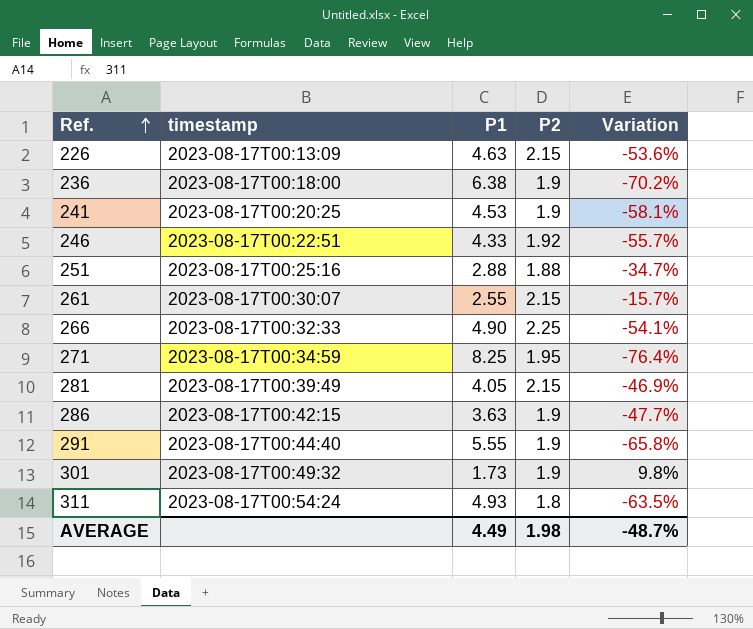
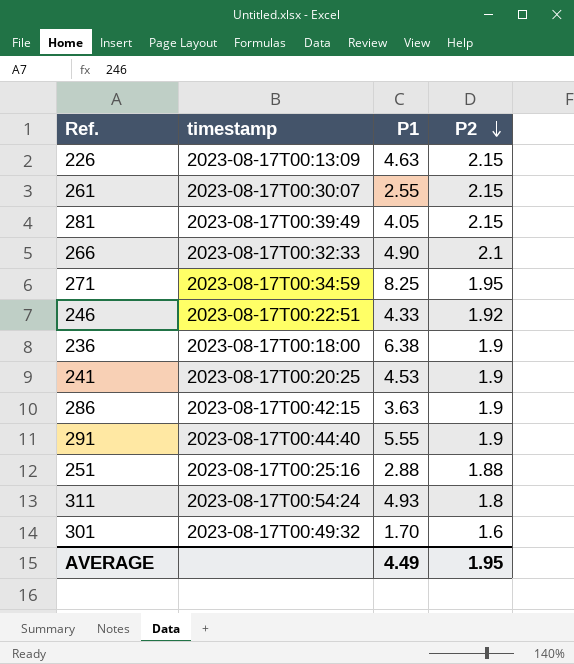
row order: Ref. ascending -> P2 descending
column Variation | formula: ([P2] - [P1]) / [P1] -> none
266 | P2: 2.25 -> 2.1
301 | P1: 1.73 -> 1.70
301 | P2: 1.9 -> 1.6
AVERAGE | P2: 1.98 -> 1.95

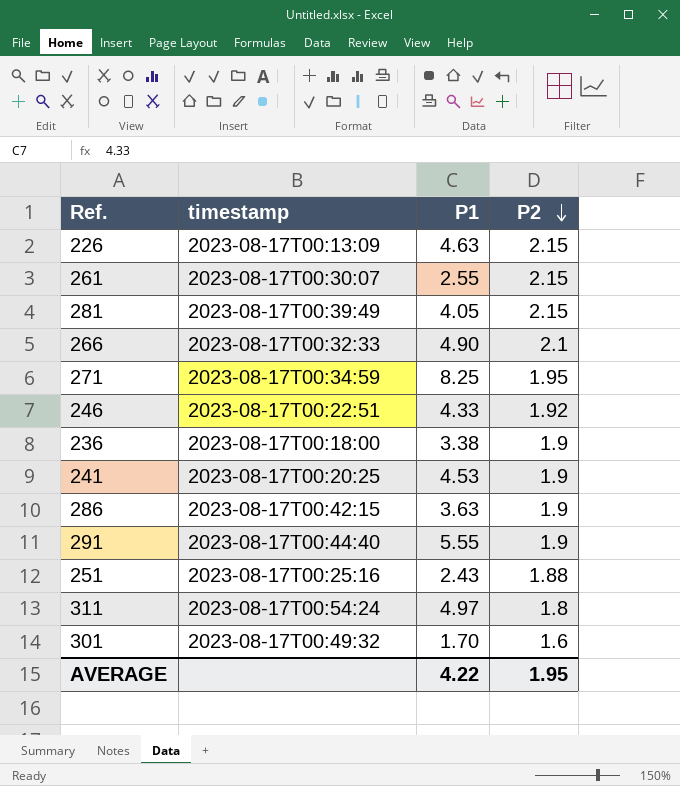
236 | P1: 6.38 -> 3.38
251 | P1: 2.88 -> 2.43
311 | P1: 4.93 -> 4.97
AVERAGE | P1: 4.49 -> 4.22

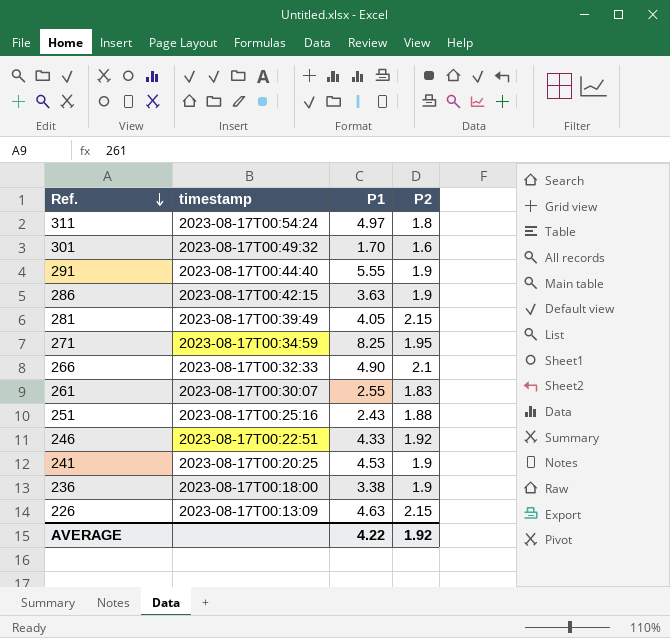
row order: P2 descending -> Ref. descending
261 | P2: 2.15 -> 1.83
AVERAGE | P2: 1.95 -> 1.92

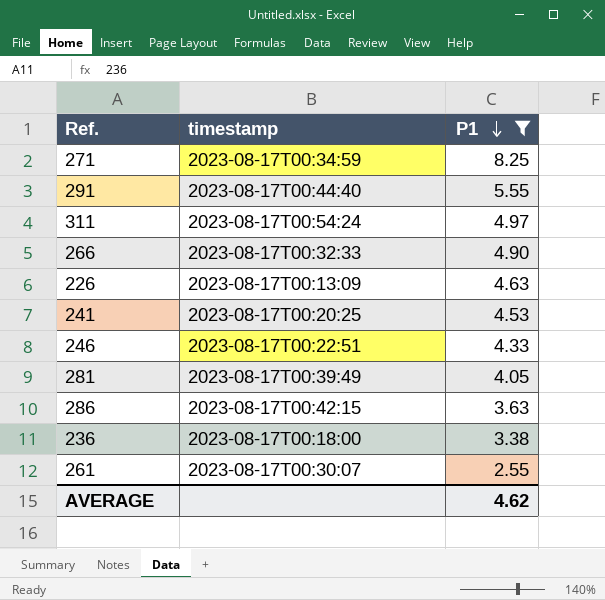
filter: none -> P1 >= 2.55
row order: Ref. descending -> P1 descending
column P2 | position: 4 -> none
AVERAGE | P1: 4.22 -> 4.62

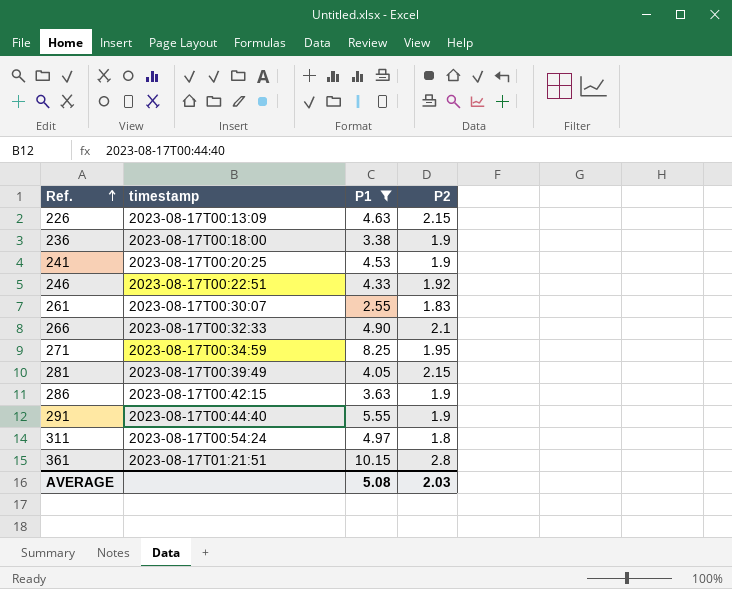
row order: P1 descending -> Ref. ascending
column P2 | position: none -> 4
row 361: none -> 2023-08-17T01:21:51 | 10.15 | 2.8
AVERAGE | P1: 4.62 -> 5.08

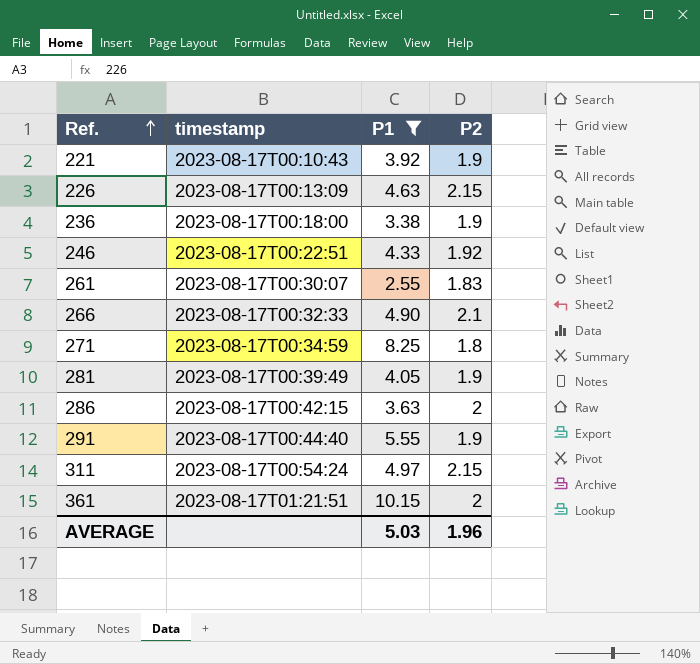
row 241: 2023-08-17T00:20:25 | 4.53 | 1.9 -> none
row 221: none -> 2023-08-17T00:10:43 | 3.92 | 1.9
271 | P2: 1.95 -> 1.8
281 | P2: 2.15 -> 1.9
286 | P2: 1.9 -> 2
311 | P2: 1.8 -> 2.15
361 | P2: 2.8 -> 2
AVERAGE | P1: 5.08 -> 5.03
AVERAGE | P2: 2.03 -> 1.96

